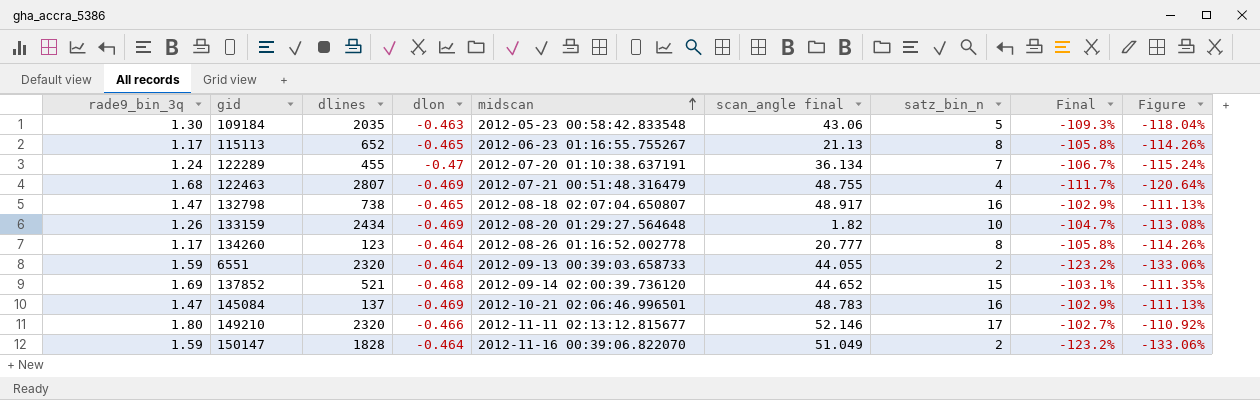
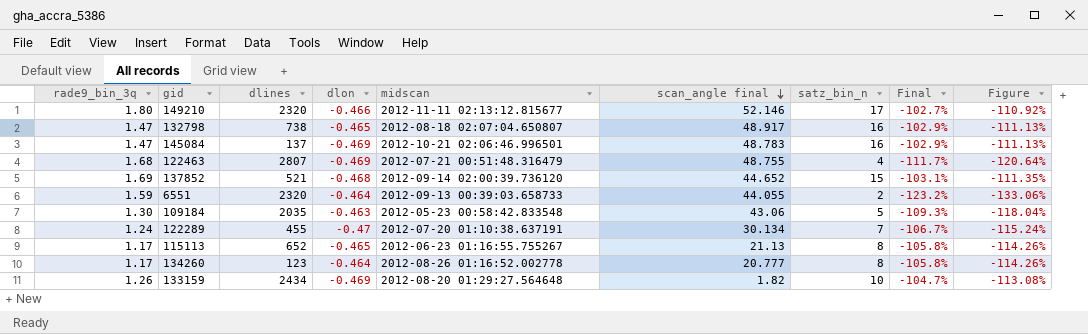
row order: midscan ascending -> scan_angle final descending
row 150147: 1.59 | 1828 | -0.464 | 2012-11-16 00:39:06.822070 | 51.049 | 2 | -123.2% | -133.06% -> none
122289 | scan_angle final: 36.134 -> 30.134

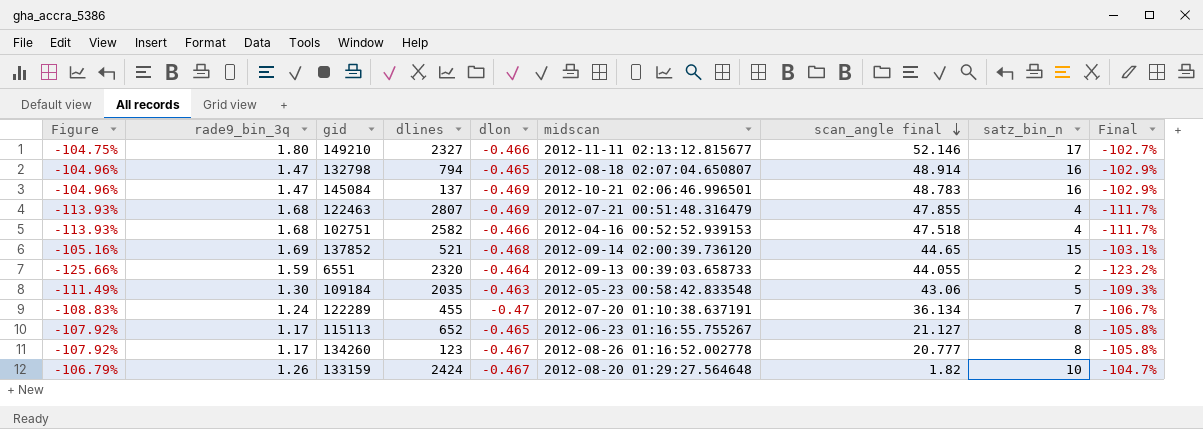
column Figure | formula: [Final] * 1.08 -> [Final] * 1.02
column Figure | position: 9 -> 1
149210 | dlines: 2320 -> 2327
132798 | dlines: 738 -> 794
132798 | scan_angle final: 48.917 -> 48.914
122463 | scan_angle final: 48.755 -> 47.855
row 102751: none -> -113.93% | 1.68 | 2582 | -0.466 | 2012-04-16 00:52:52.939153 | 47.518 | 4 | -111.7%
137852 | scan_angle final: 44.652 -> 44.65
122289 | scan_angle final: 30.134 -> 36.134
115113 | scan_angle final: 21.13 -> 21.127
134260 | dlon: -0.464 -> -0.467
133159 | dlines: 2434 -> 2424
133159 | dlon: -0.469 -> -0.467

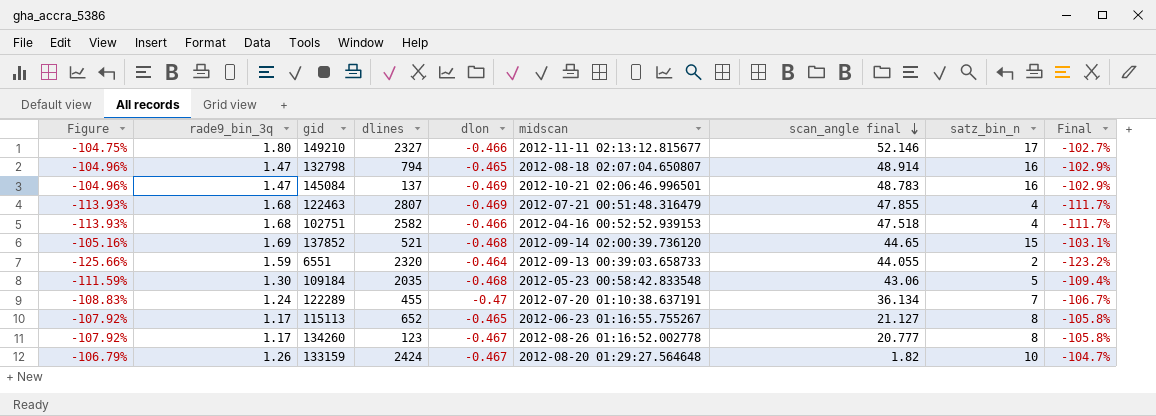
109184 | Figure: -111.49% -> -111.59%
109184 | dlon: -0.463 -> -0.468
109184 | Final: -109.3% -> -109.4%

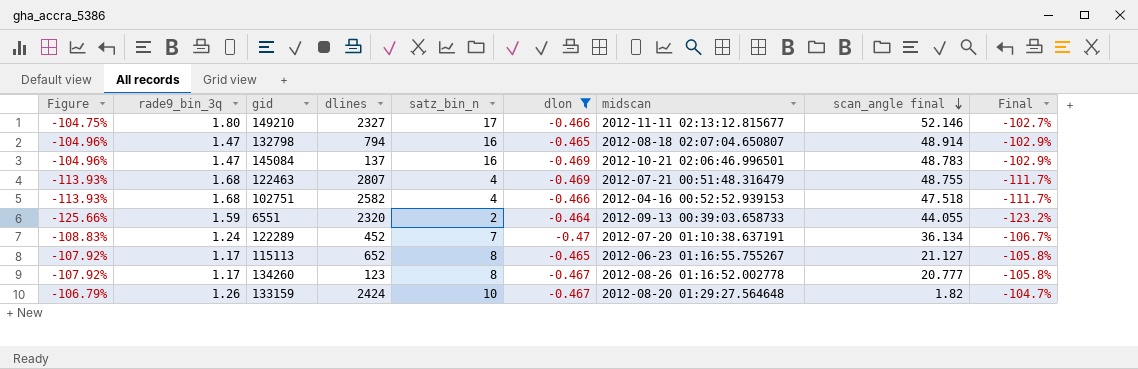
filter: none -> dlon != -0.468
column satz_bin_n | position: 8 -> 5
122463 | scan_angle final: 47.855 -> 48.755
122289 | dlines: 455 -> 452

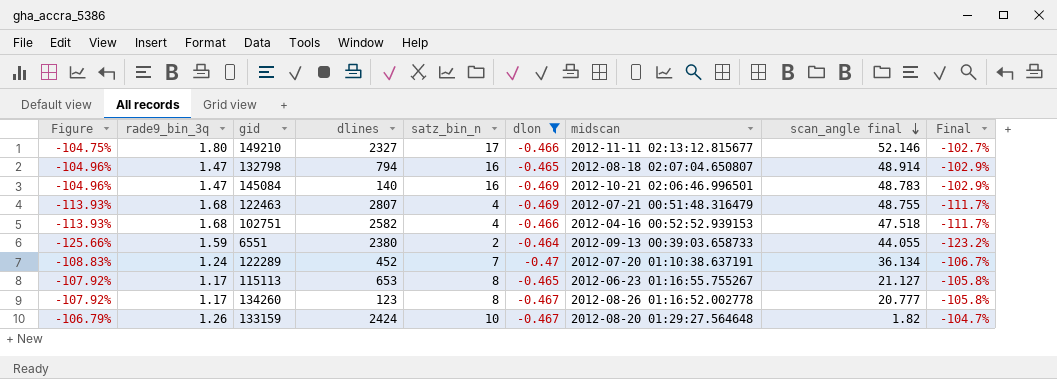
145084 | dlines: 137 -> 140
6551 | dlines: 2320 -> 2380
115113 | dlines: 652 -> 653

